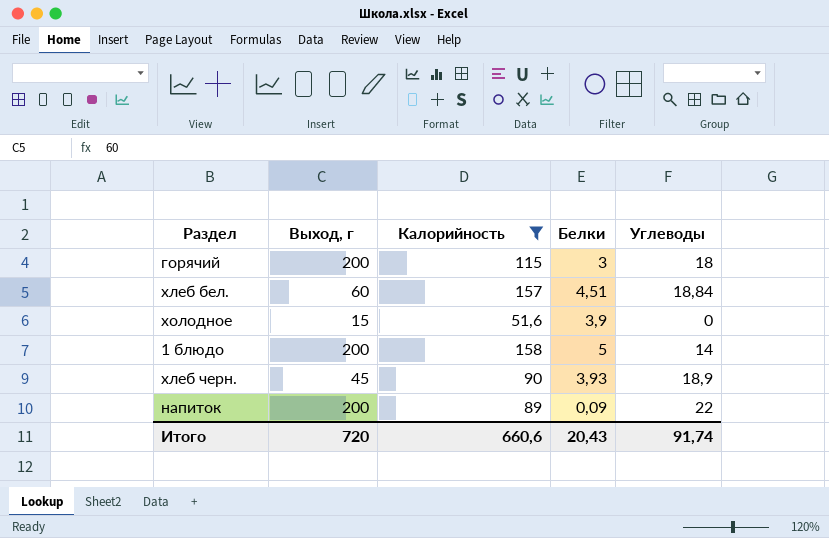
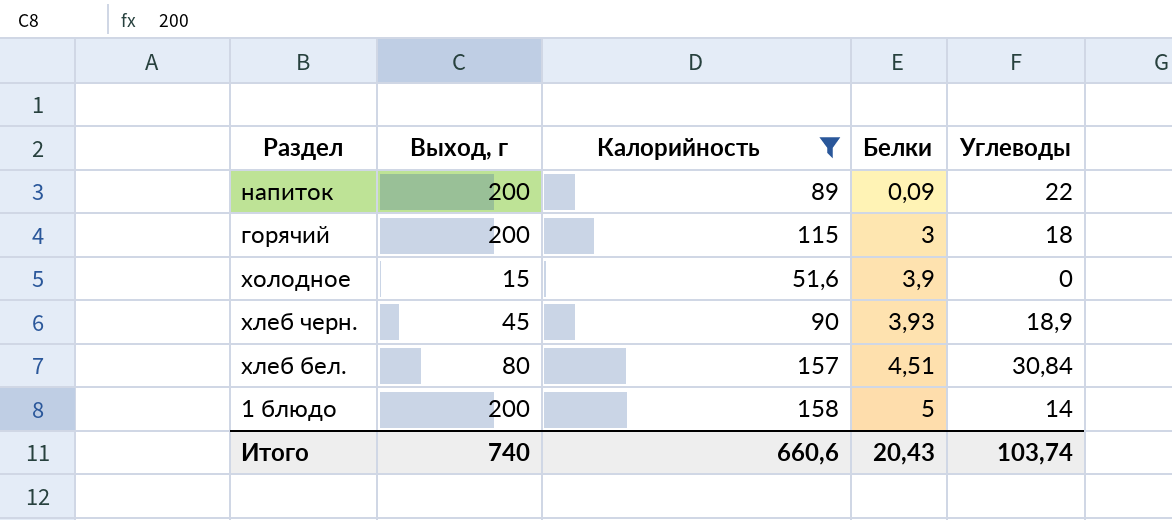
row order: none -> Белки ascending
хлеб бел. | Выход, г: 60 -> 80
хлеб бел. | Углеводы: 18,84 -> 30,84
Итого | Выход, г: 720 -> 740
Итого | Углеводы: 91,74 -> 103,74

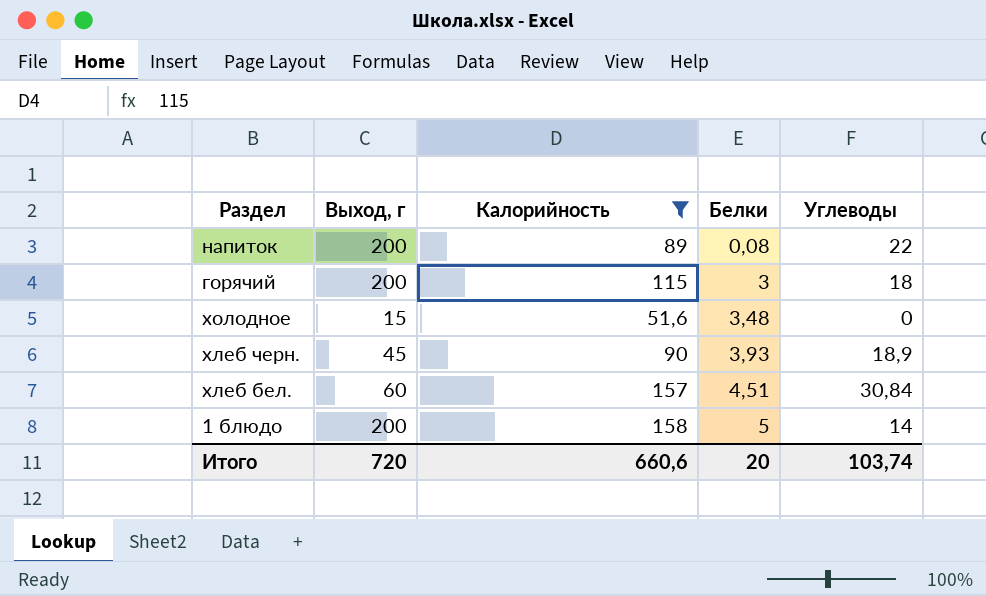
напиток | Белки: 0,09 -> 0,08
холодное | Белки: 3,9 -> 3,48
хлеб бел. | Выход, г: 80 -> 60
Итого | Выход, г: 740 -> 720
Итого | Белки: 20,43 -> 20

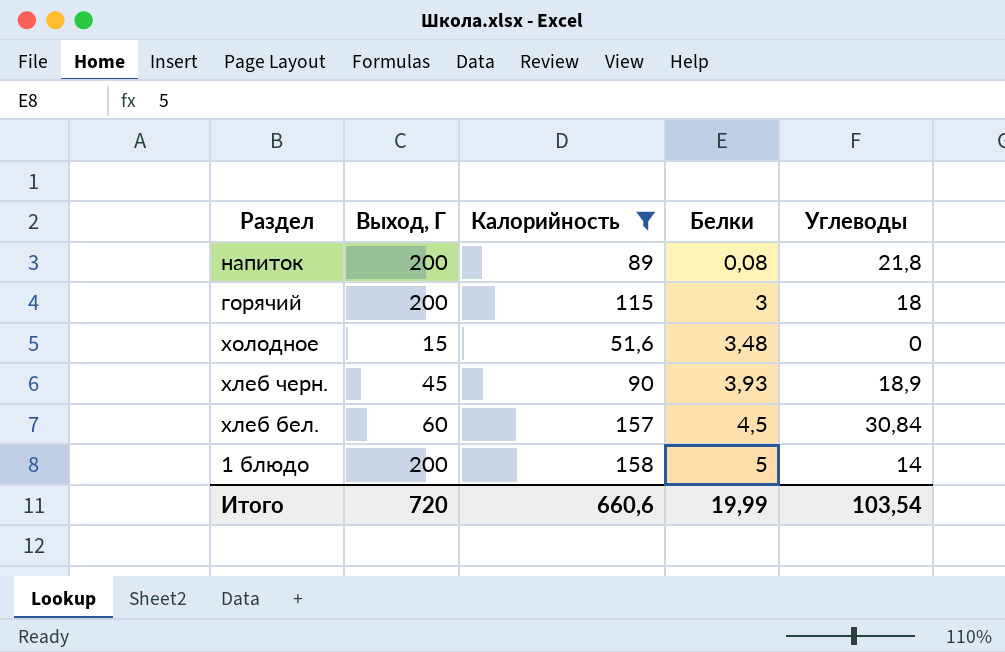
column name: Выход, г -> Выход, Г
напиток | Углеводы: 22 -> 21,8
хлеб бел. | Белки: 4,51 -> 4,5
Итого | Белки: 20 -> 19,99
Итого | Углеводы: 103,74 -> 103,54

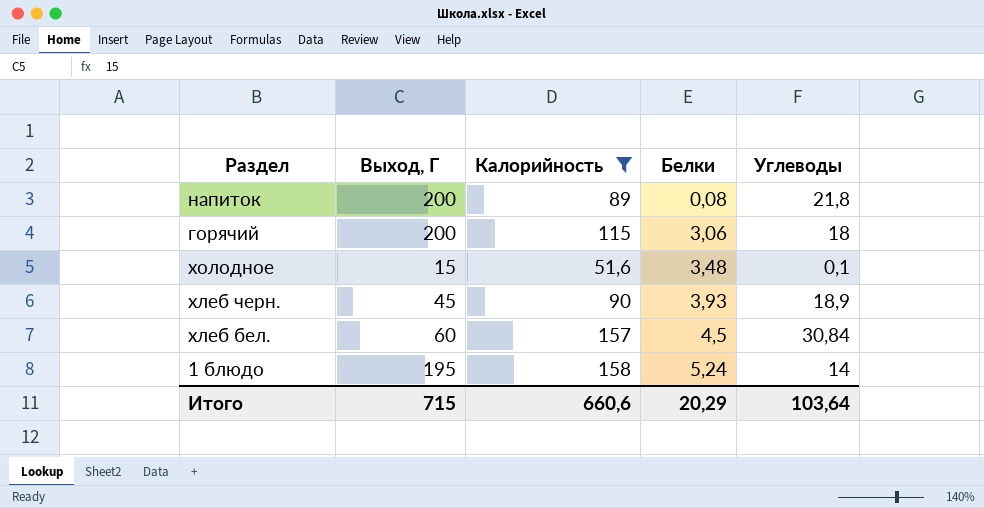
горячий | Белки: 3 -> 3,06
холодное | Углеводы: 0 -> 0,1
1 блюдо | Выход, Г: 200 -> 195
1 блюдо | Белки: 5 -> 5,24
Итого | Выход, Г: 720 -> 715
Итого | Белки: 19,99 -> 20,29
Итого | Углеводы: 103,54 -> 103,64

